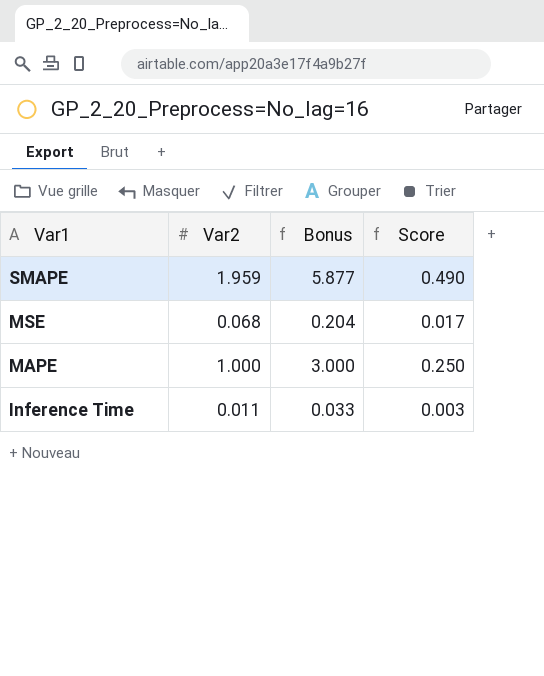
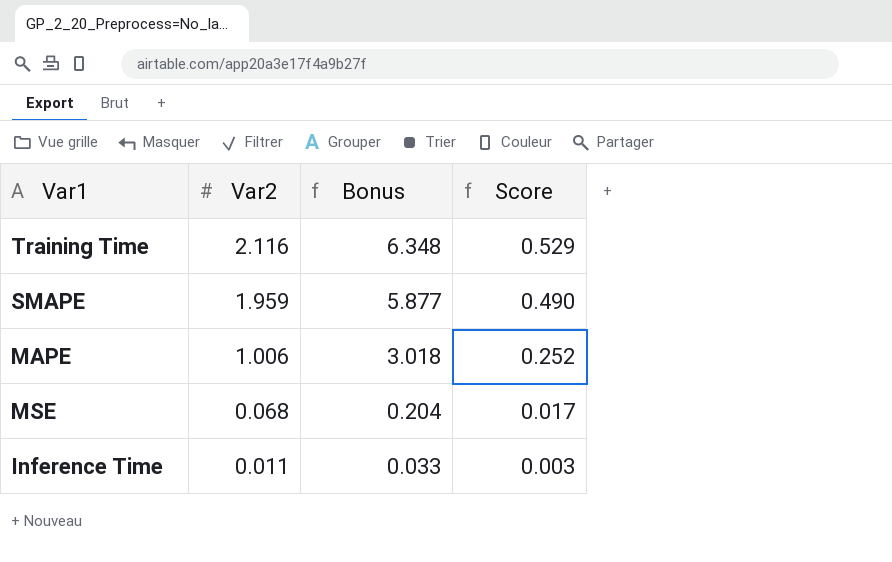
row order: Var1 descending -> Var2 descending
row Training Time: none -> 2.116 | 6.348 | 0.529
MAPE | Var2: 1.000 -> 1.006
MAPE | Bonus: 3.000 -> 3.018
MAPE | Score: 0.250 -> 0.252

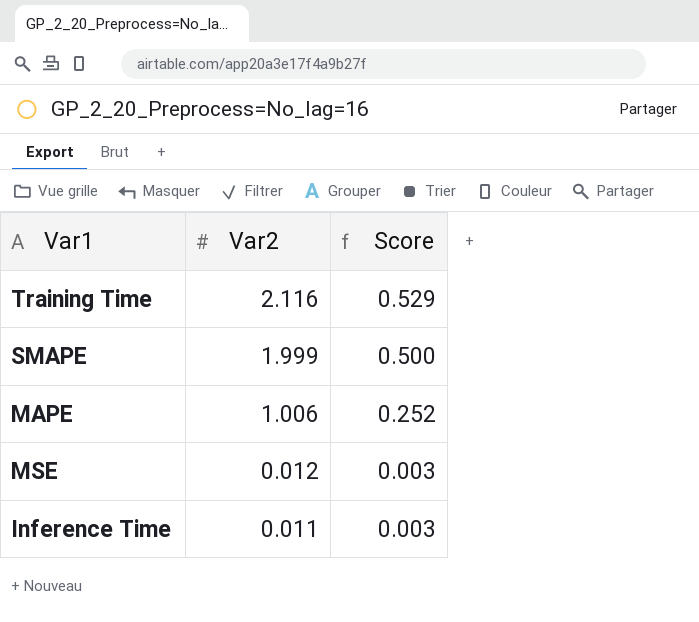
column Bonus | formula: [Var2] * 3 -> none
SMAPE | Var2: 1.959 -> 1.999
SMAPE | Score: 0.490 -> 0.500
MSE | Var2: 0.068 -> 0.012
MSE | Score: 0.017 -> 0.003

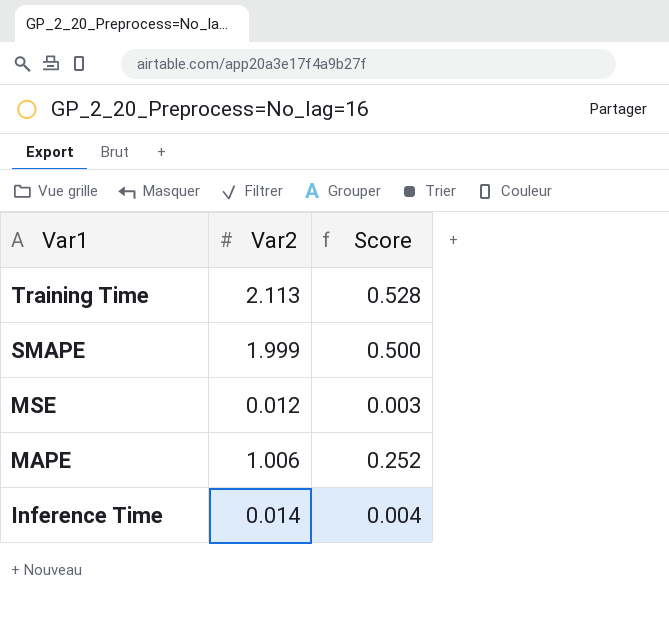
row order: Var2 descending -> Var1 descending
Training Time | Var2: 2.116 -> 2.113
Training Time | Score: 0.529 -> 0.528
Inference Time | Var2: 0.011 -> 0.014
Inference Time | Score: 0.003 -> 0.004

